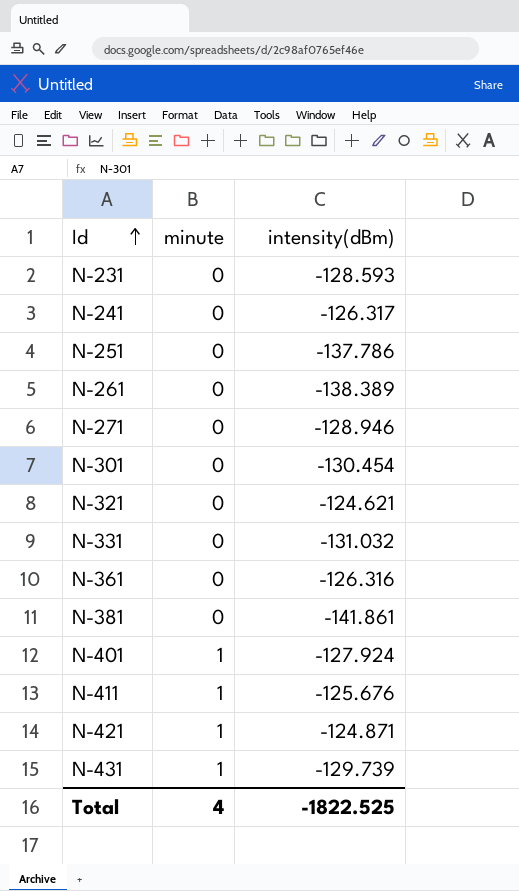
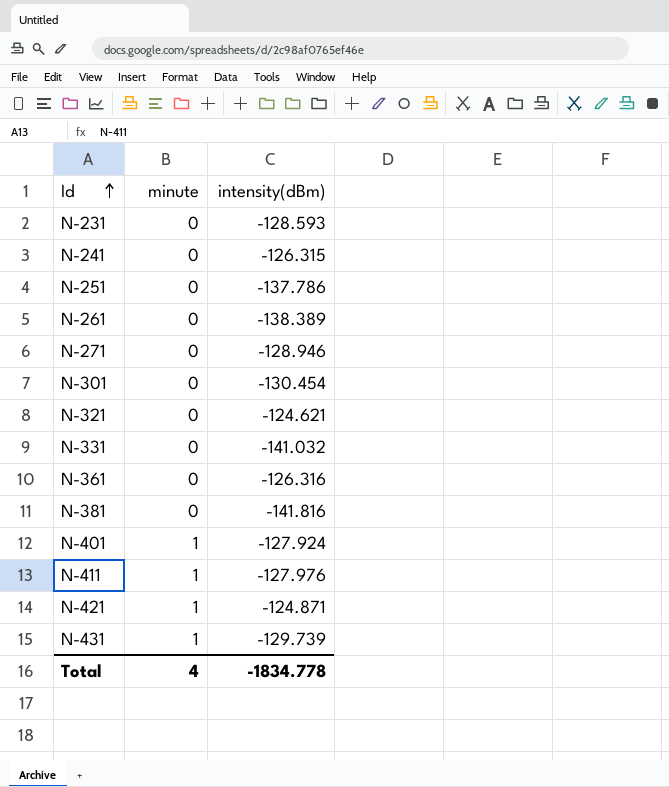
N-241 | intensity(dBm): -126.317 -> -126.315
N-331 | intensity(dBm): -131.032 -> -141.032
N-381 | intensity(dBm): -141.861 -> -141.816
N-411 | intensity(dBm): -125.676 -> -127.976
Total | intensity(dBm): -1822.525 -> -1834.778

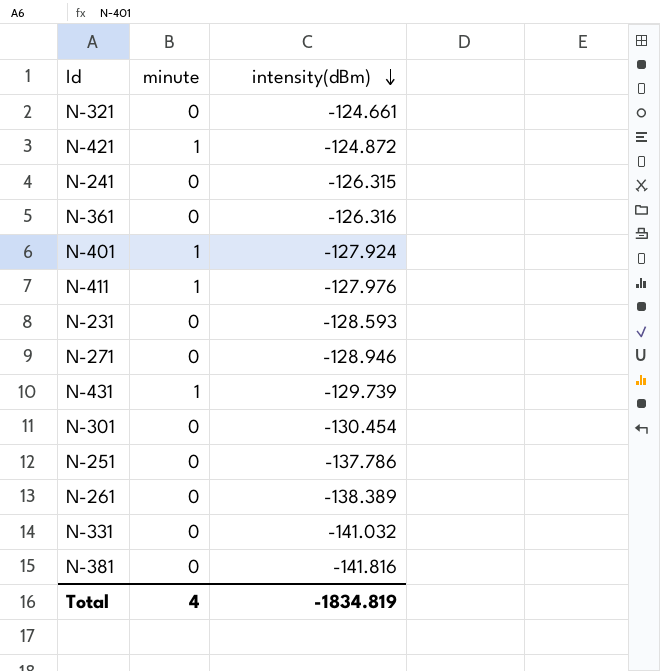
row order: Id ascending -> intensity(dBm) descending
N-321 | intensity(dBm): -124.621 -> -124.661
N-421 | intensity(dBm): -124.871 -> -124.872
Total | intensity(dBm): -1834.778 -> -1834.819

